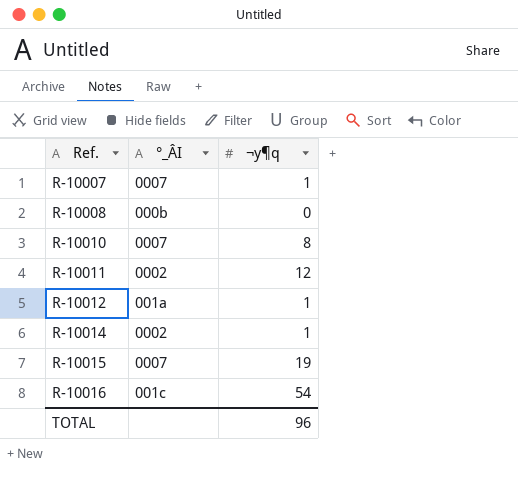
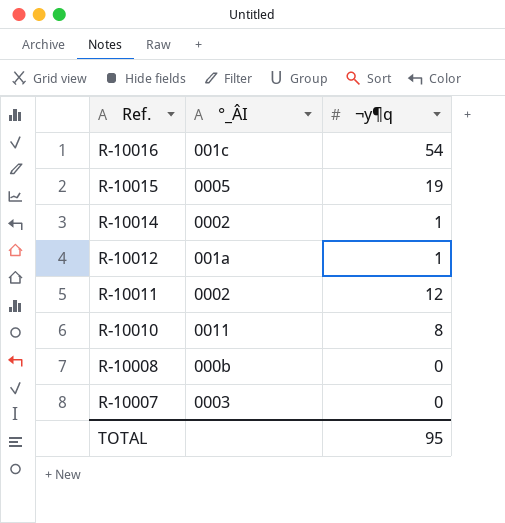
row order: Ref. ascending -> Ref. descending
R-10015 | °_ÂI: 0007 -> 0005
R-10010 | °_ÂI: 0007 -> 0011
R-10007 | °_ÂI: 0007 -> 0003
R-10007 | ¬y¶q: 1 -> 0
TOTAL | ¬y¶q: 96 -> 95

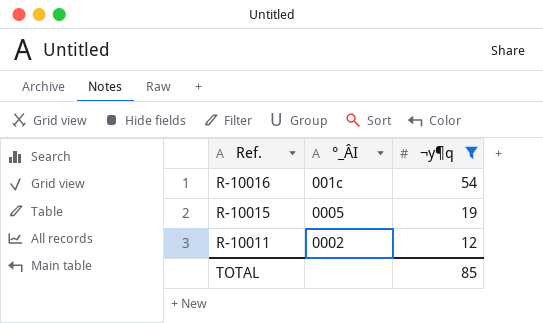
filter: none -> ¬y¶q >= 12
TOTAL | ¬y¶q: 95 -> 85

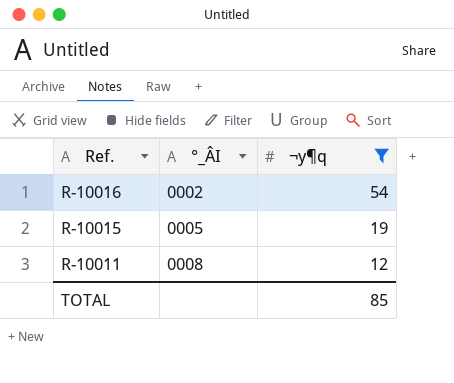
R-10016 | °_ÂI: 001c -> 0002
R-10011 | °_ÂI: 0002 -> 0008

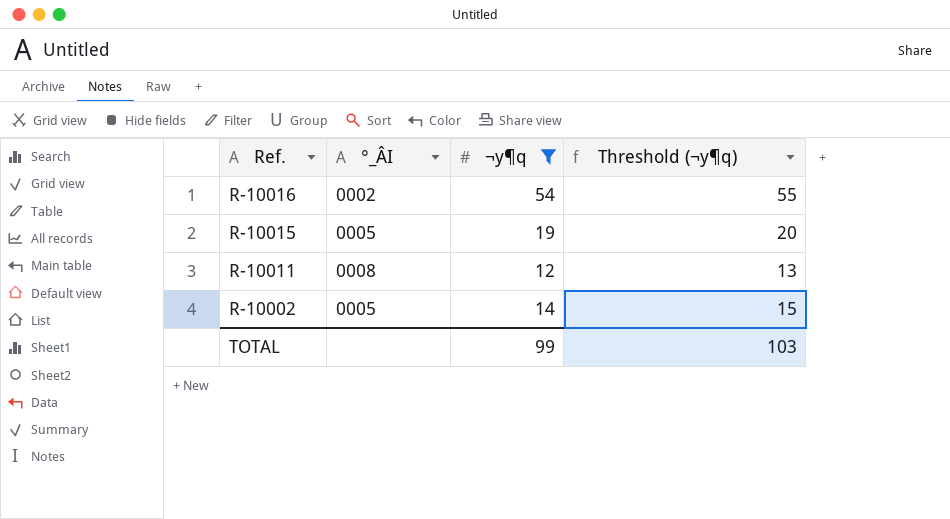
column Threshold (¬y¶q) | formula: none -> [¬y¶q] + 1
row R-10002: none -> 0005 | 14 | 15
TOTAL | ¬y¶q: 85 -> 99

